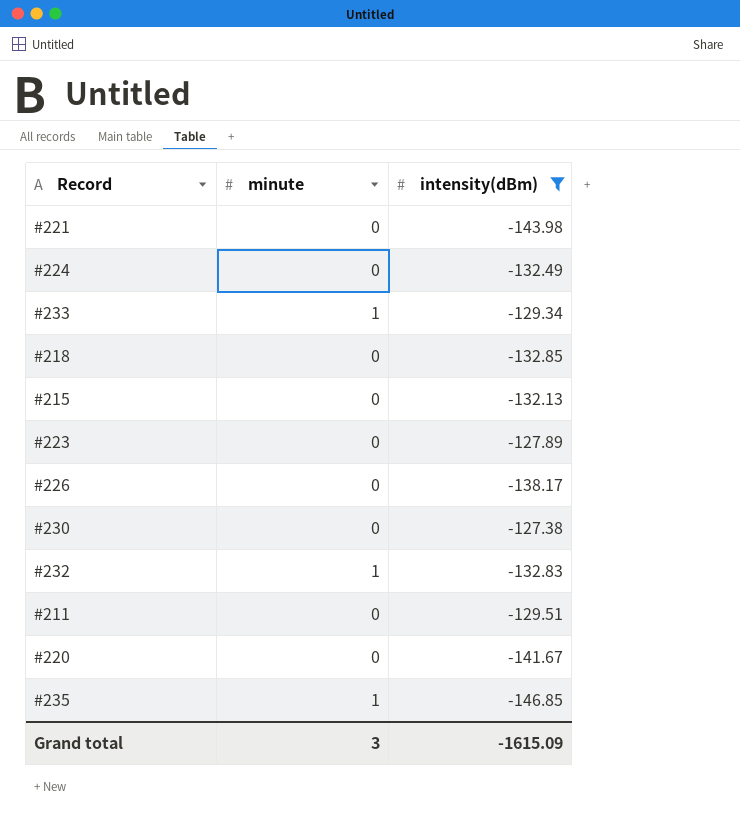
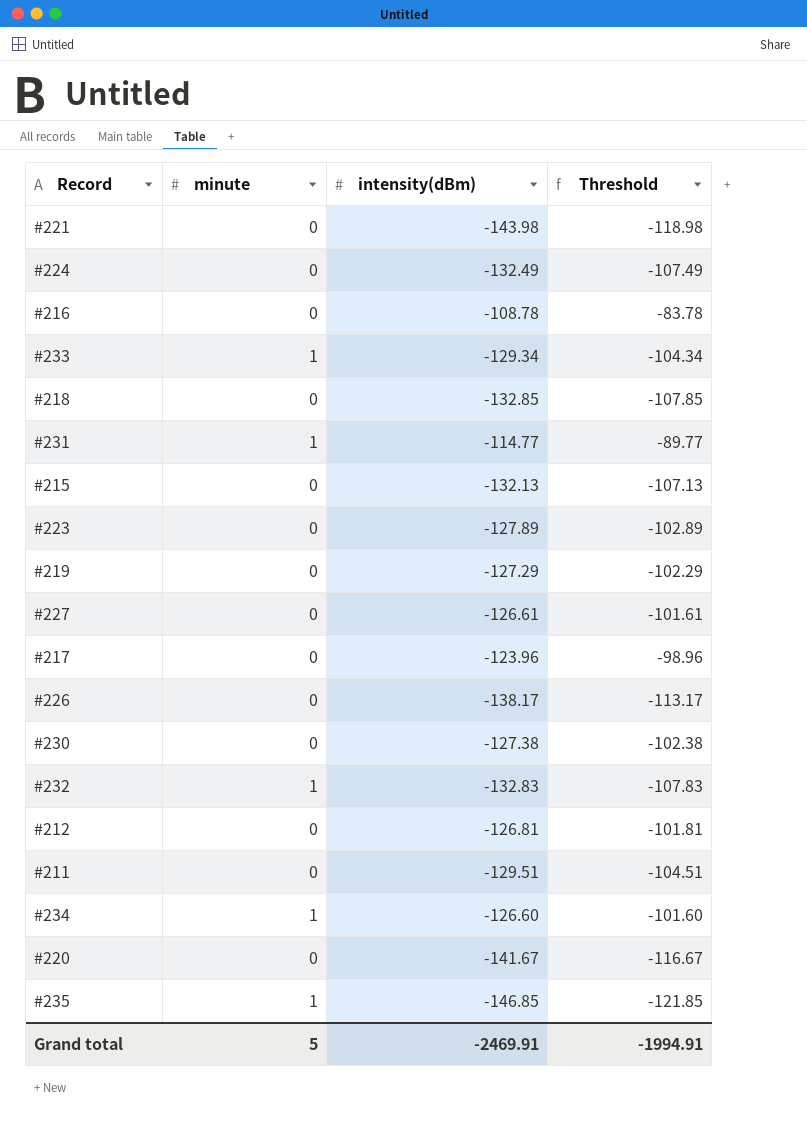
filter: intensity(dBm) <= -127.38 -> none
column Threshold | formula: none -> [intensity(dBm)] + 25
Grand total | minute: 3 -> 5
Grand total | intensity(dBm): -1615.09 -> -2469.91

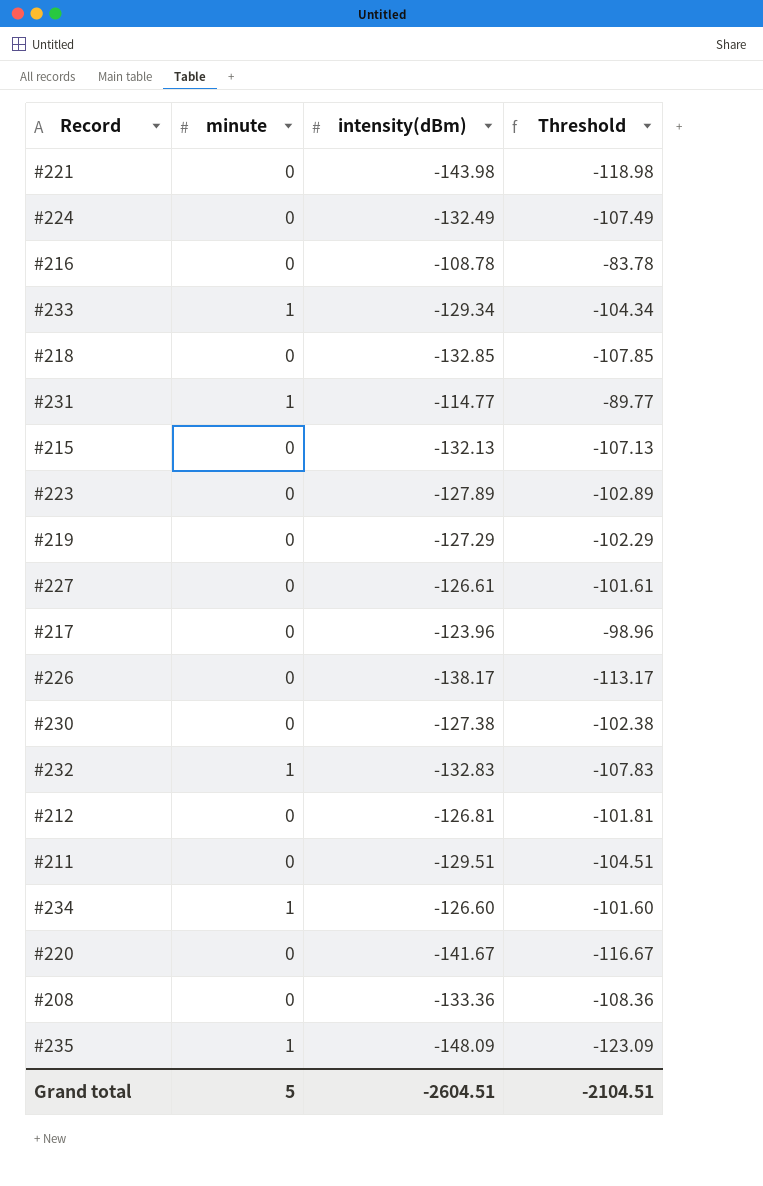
row #208: none -> 0 | -133.36 | -108.36
#235 | intensity(dBm): -146.85 -> -148.09
#235 | Threshold: -121.85 -> -123.09
Grand total | intensity(dBm): -2469.91 -> -2604.51
Grand total | Threshold: -1994.91 -> -2104.51

